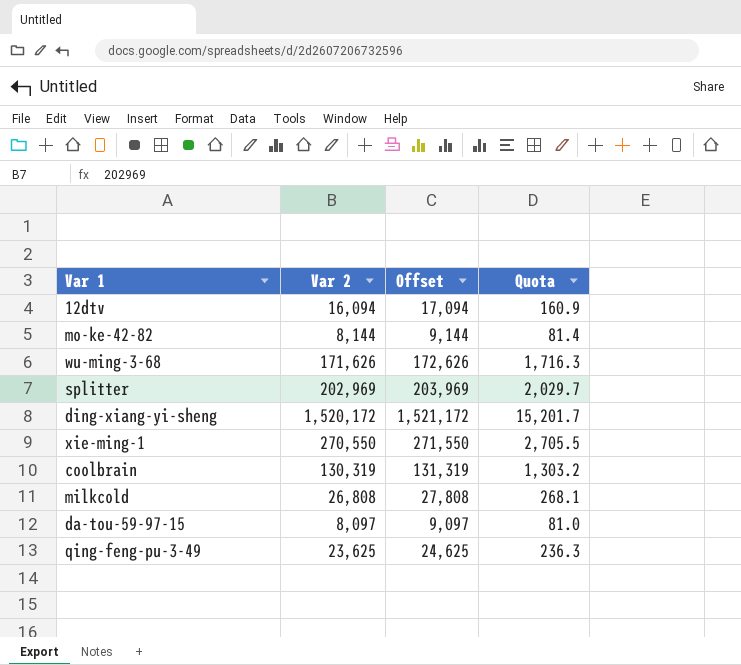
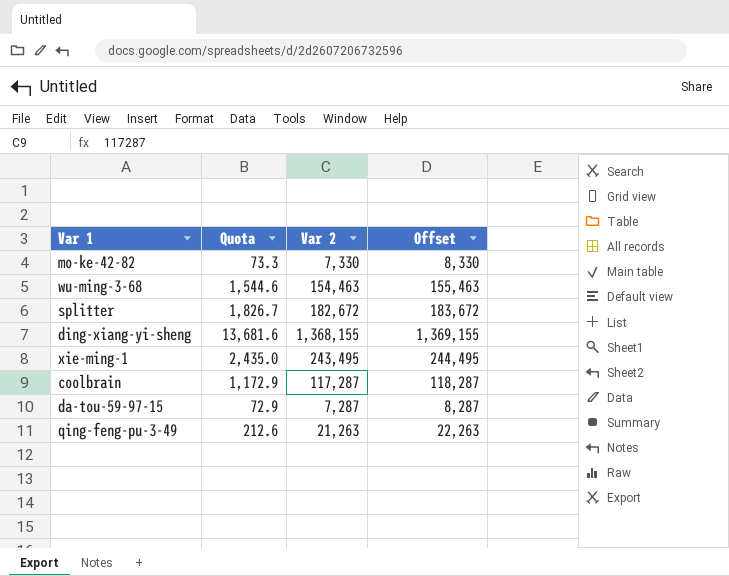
column Quota | position: 4 -> 2
row 12dtv: 16,094 | 17,094 | 160.9 -> none
row milkcold: 26,808 | 27,808 | 268.1 -> none
mo-ke-42-82 | Quota: 81.4 -> 73.3
mo-ke-42-82 | Var 2: 8,144 -> 7,330
mo-ke-42-82 | Offset: 9,144 -> 8,330
wu-ming-3-68 | Quota: 1,716.3 -> 1,544.6
wu-ming-3-68 | Var 2: 171,626 -> 154,463
wu-ming-3-68 | Offset: 172,626 -> 155,463
splitter | Quota: 2,029.7 -> 1,826.7
splitter | Var 2: 202,969 -> 182,672
splitter | Offset: 203,969 -> 183,672
ding-xiang-yi-sheng | Quota: 15,201.7 -> 13,681.6
ding-xiang-yi-sheng | Var 2: 1,520,172 -> 1,368,155
ding-xiang-yi-sheng | Offset: 1,521,172 -> 1,369,155
xie-ming-1 | Quota: 2,705.5 -> 2,435.0
xie-ming-1 | Var 2: 270,550 -> 243,495
xie-ming-1 | Offset: 271,550 -> 244,495
coolbrain | Quota: 1,303.2 -> 1,172.9
coolbrain | Var 2: 130,319 -> 117,287
coolbrain | Offset: 131,319 -> 118,287
da-tou-59-97-15 | Quota: 81.0 -> 72.9
da-tou-59-97-15 | Var 2: 8,097 -> 7,287
da-tou-59-97-15 | Offset: 9,097 -> 8,287
qing-feng-pu-3-49 | Quota: 236.3 -> 212.6
qing-feng-pu-3-49 | Var 2: 23,625 -> 21,263
qing-feng-pu-3-49 | Offset: 24,625 -> 22,263

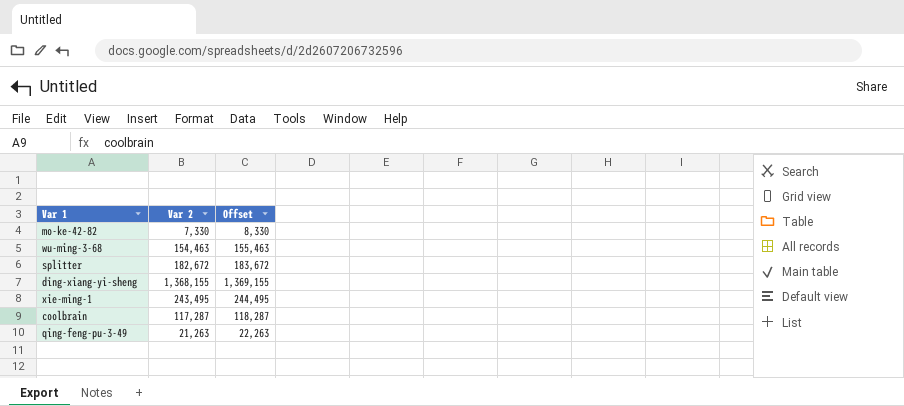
column Quota | formula: [Var 2] * 0.01 -> none
row da-tou-59-97-15: 72.9 | 7,287 | 8,287 -> none

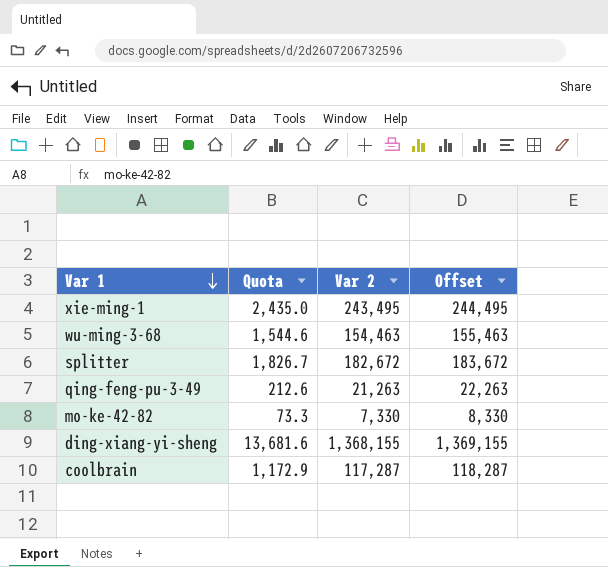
row order: none -> Var 1 descending
column Quota | formula: none -> [Var 2] * 0.01

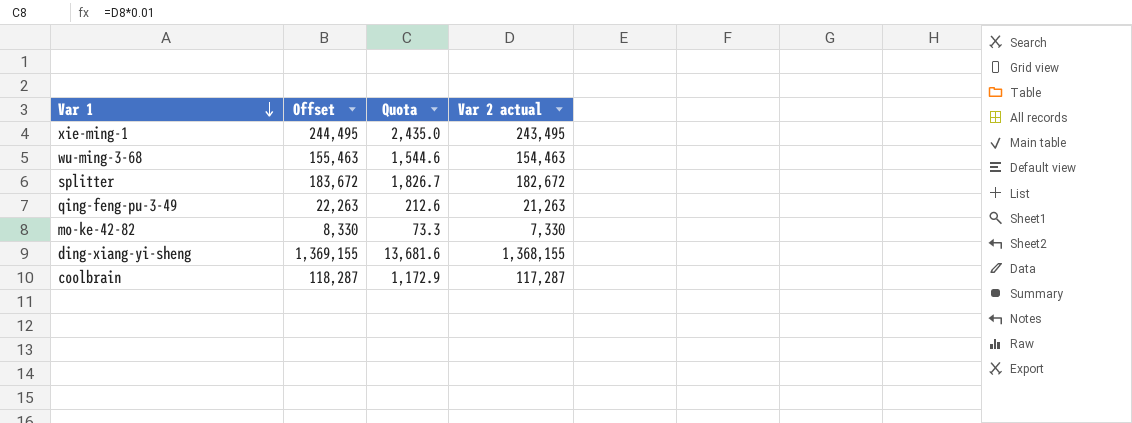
column Offset | position: 4 -> 2
column name: Var 2 -> Var 2 actual

